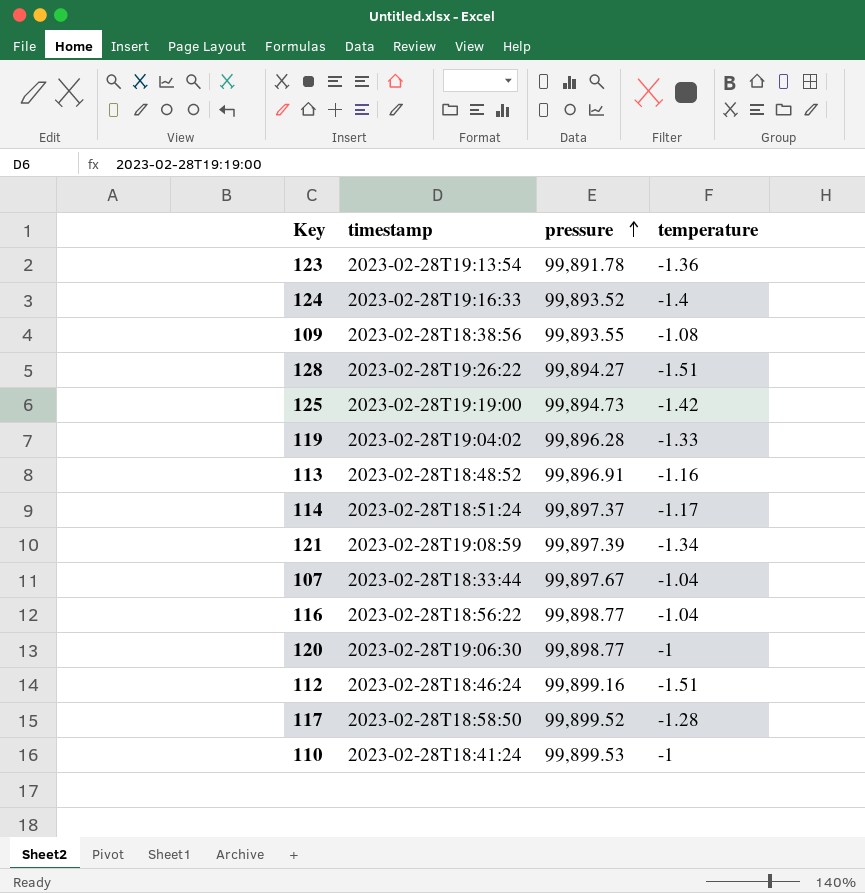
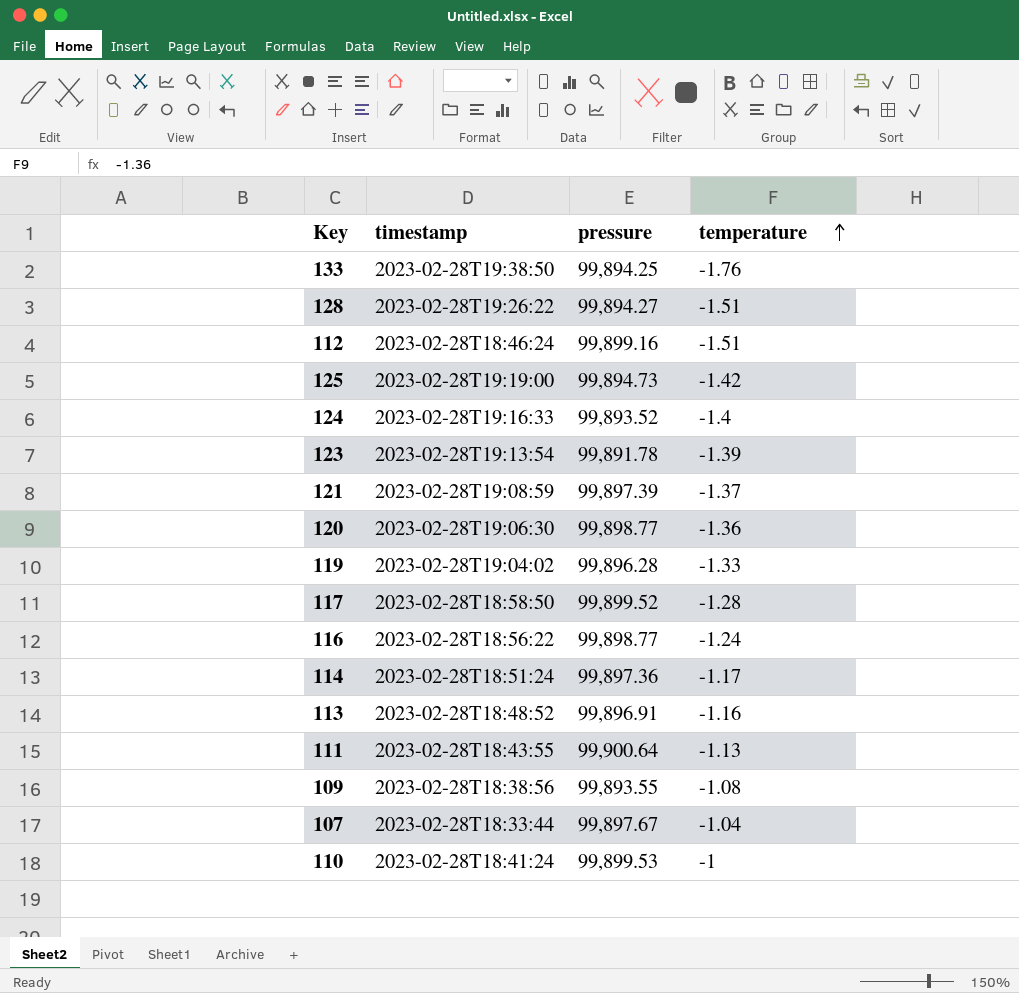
row order: pressure ascending -> temperature ascending
row 133: none -> 2023-02-28T19:38:50 | 99,894.25 | -1.76
123 | temperature: -1.36 -> -1.39
121 | temperature: -1.34 -> -1.37
120 | temperature: -1 -> -1.36
116 | temperature: -1.04 -> -1.24
114 | pressure: 99,897.37 -> 99,897.36
row 111: none -> 2023-02-28T18:43:55 | 99,900.64 | -1.13

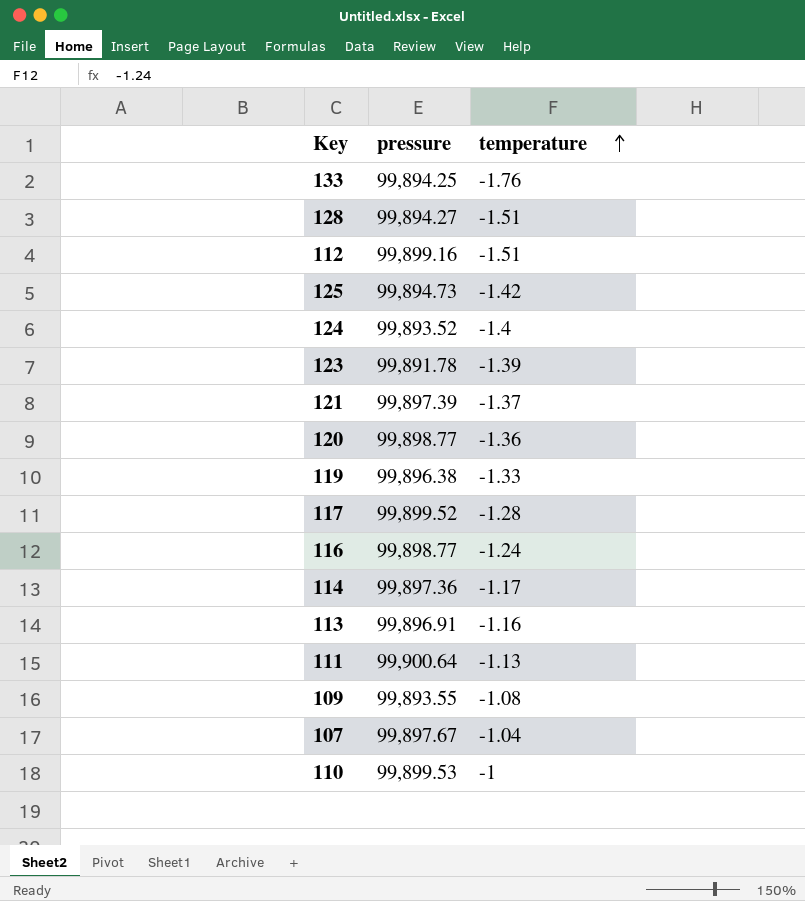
column timestamp | position: 2 -> none
119 | pressure: 99,896.28 -> 99,896.38

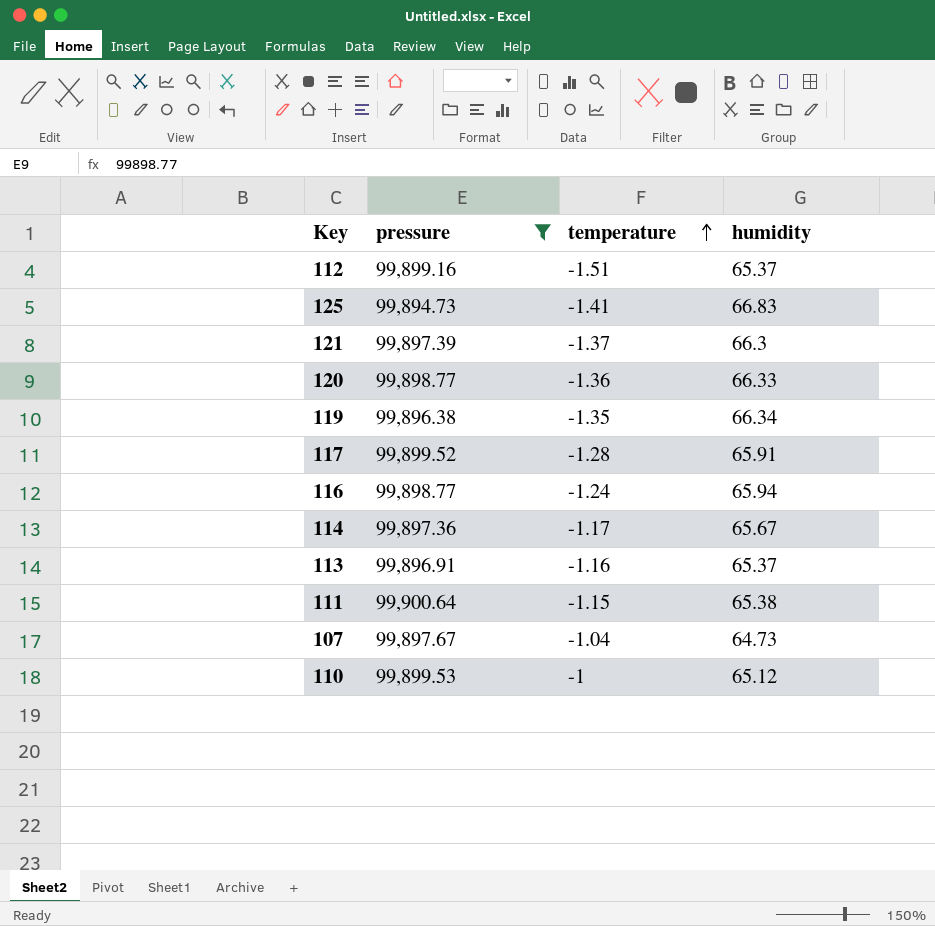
filter: none -> pressure >= 99,894.73
column humidity | position: none -> 4
125 | temperature: -1.42 -> -1.41
119 | temperature: -1.33 -> -1.35
111 | temperature: -1.13 -> -1.15

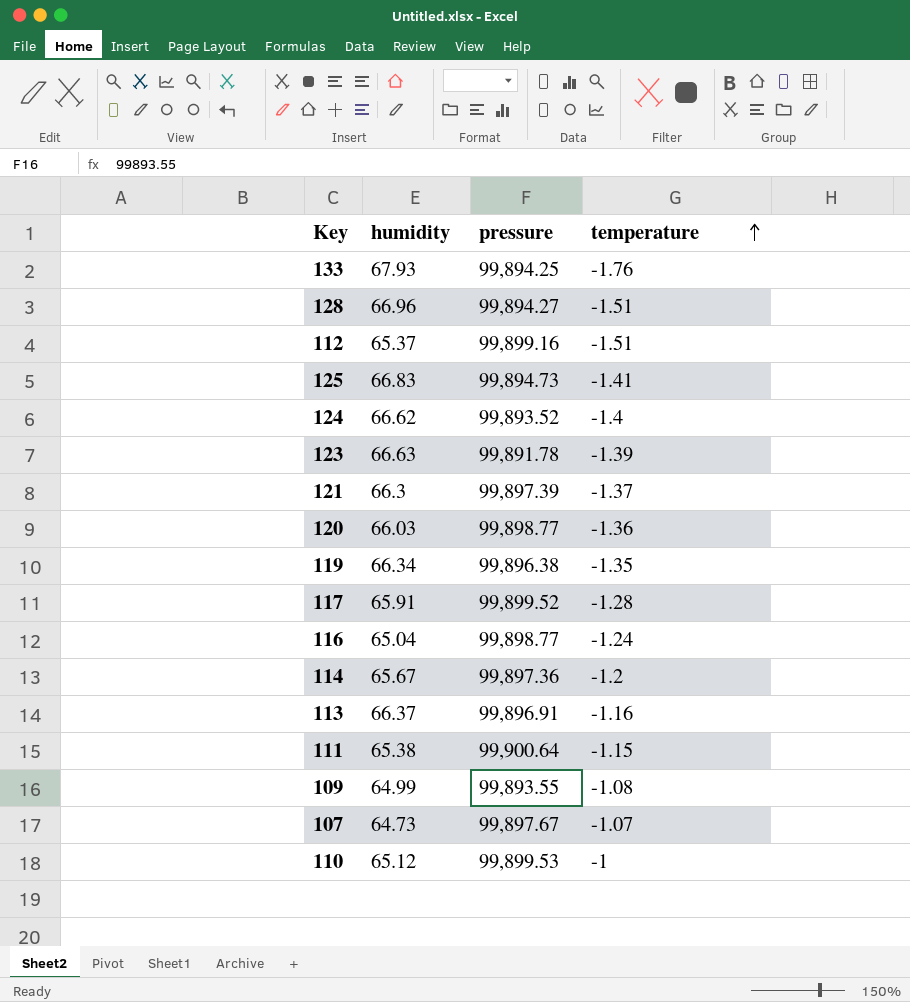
filter: pressure >= 99,894.73 -> none
column humidity | position: 4 -> 2
120 | humidity: 66.33 -> 66.03
116 | humidity: 65.94 -> 65.04
114 | temperature: -1.17 -> -1.2
113 | humidity: 65.37 -> 66.37
107 | temperature: -1.04 -> -1.07

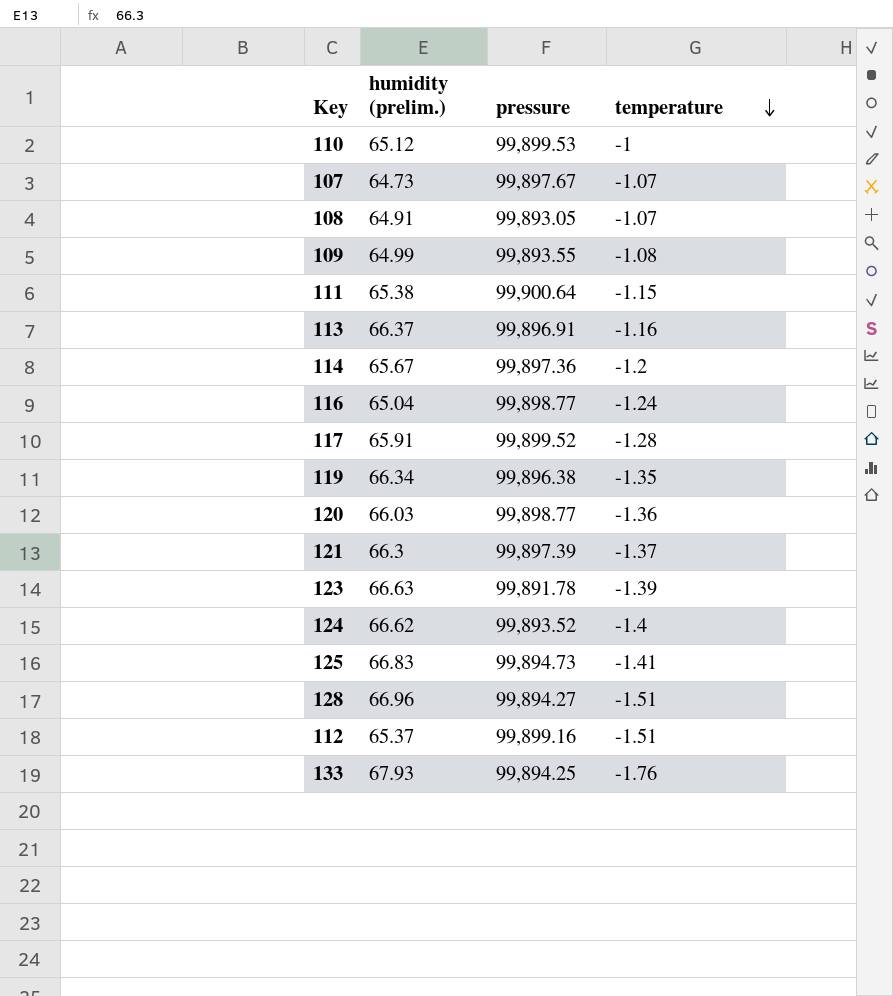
row order: temperature ascending -> temperature descending
column name: humidity -> humidity (prelim.)
row 108: none -> 64.91 | 99,893.05 | -1.07

